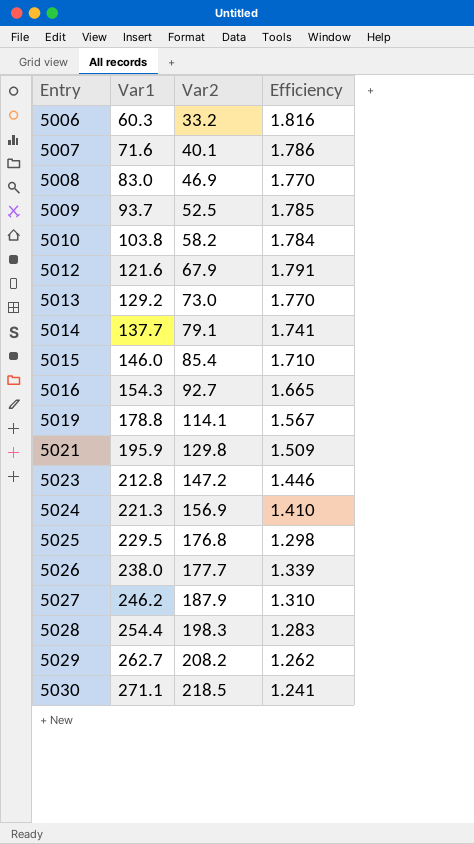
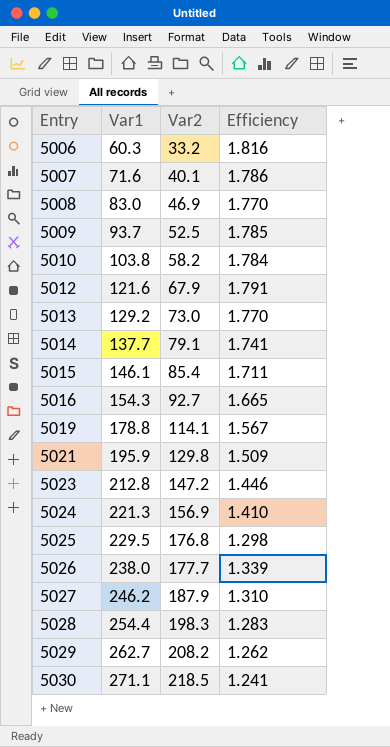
5015 | Var1: 146.0 -> 146.1
5015 | Efficiency: 1.710 -> 1.711

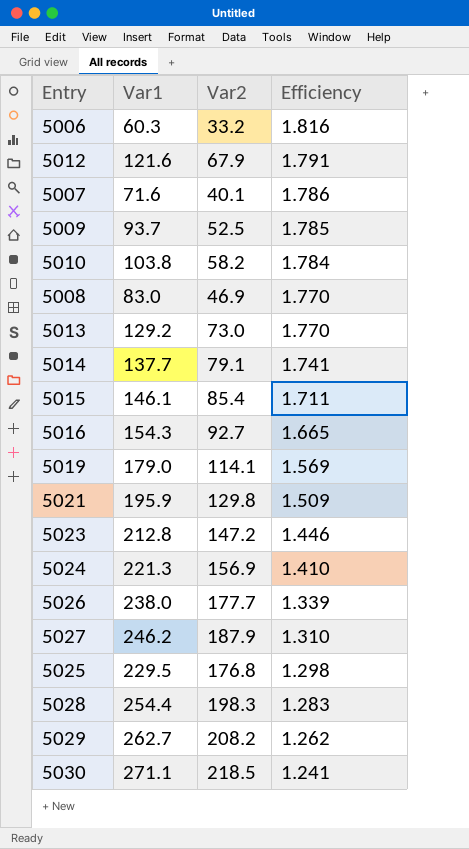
row order: Entry ascending -> Efficiency descending
5019 | Var1: 178.8 -> 179.0
5019 | Efficiency: 1.567 -> 1.569

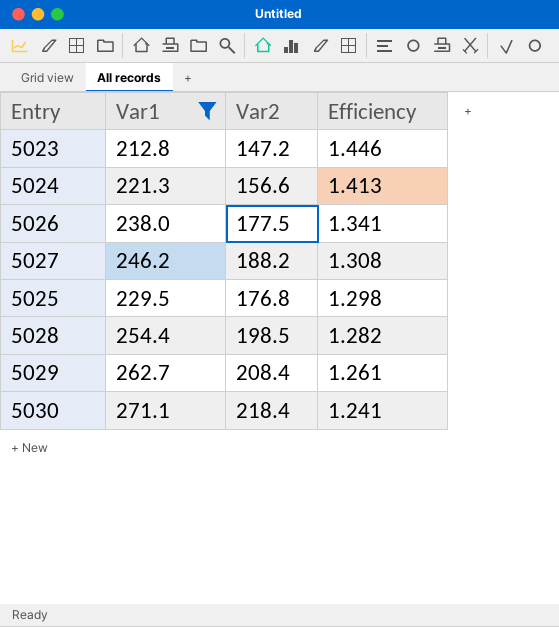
filter: none -> Var1 >= 212.8
5024 | Var2: 156.9 -> 156.6
5024 | Efficiency: 1.410 -> 1.413
5026 | Var2: 177.7 -> 177.5
5026 | Efficiency: 1.339 -> 1.341
5027 | Var2: 187.9 -> 188.2
5027 | Efficiency: 1.310 -> 1.308
5028 | Var2: 198.3 -> 198.5
5028 | Efficiency: 1.283 -> 1.282
5029 | Var2: 208.2 -> 208.4
5029 | Efficiency: 1.262 -> 1.261
5030 | Var2: 218.5 -> 218.4

